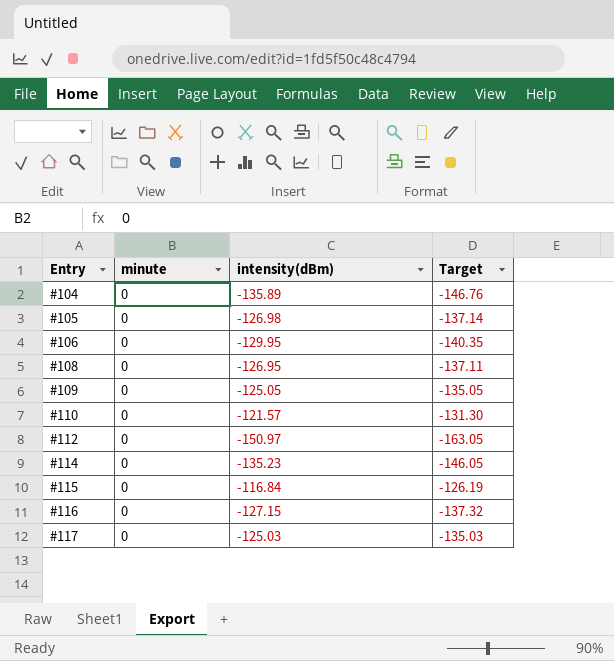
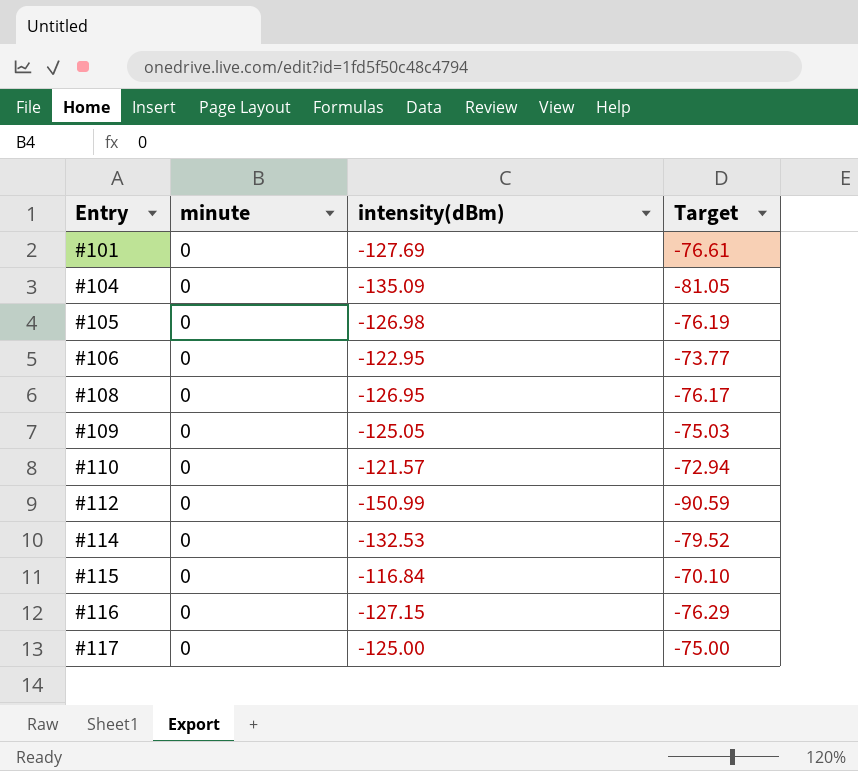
column Target | formula: [intensity(dBm)] * 1.08 -> [intensity(dBm)] * 0.6
row #101: none -> 0 | -127.69 | -76.61
#104 | intensity(dBm): -135.89 -> -135.09
#106 | intensity(dBm): -129.95 -> -122.95
#112 | intensity(dBm): -150.97 -> -150.99
#114 | intensity(dBm): -135.23 -> -132.53
#117 | intensity(dBm): -125.03 -> -125.00

